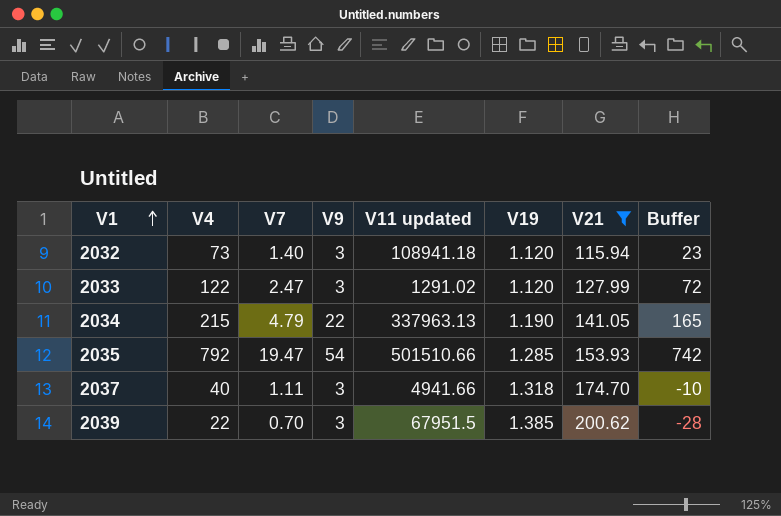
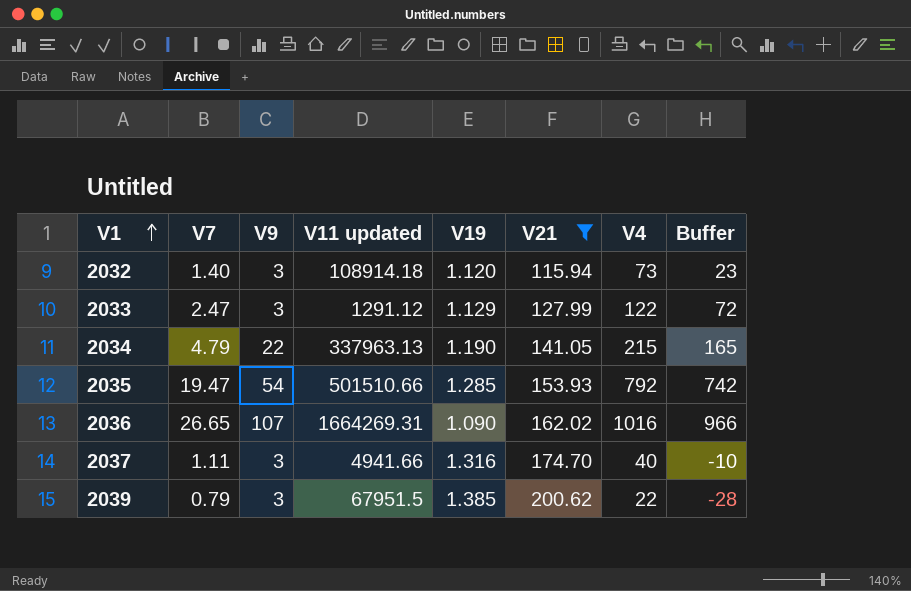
column V4 | position: 2 -> 7
2032 | V11 updated: 108941.18 -> 108914.18
2033 | V11 updated: 1291.02 -> 1291.12
2033 | V19: 1.120 -> 1.129
row 2036: none -> 26.65 | 107 | 1664269.31 | 1.090 | 162.02 | 1016 | 966
2037 | V19: 1.318 -> 1.316
2039 | V7: 0.70 -> 0.79

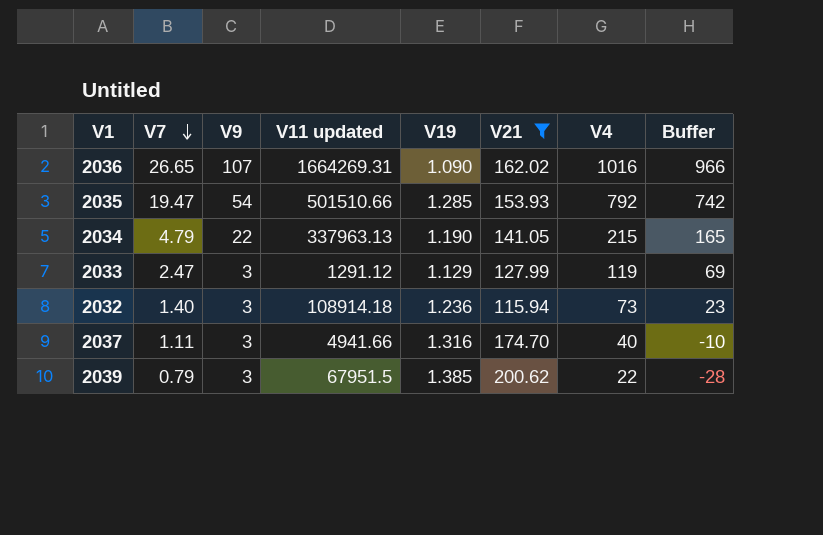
row order: V1 ascending -> V7 descending
2033 | V4: 122 -> 119
2033 | Buffer: 72 -> 69
2032 | V19: 1.120 -> 1.236

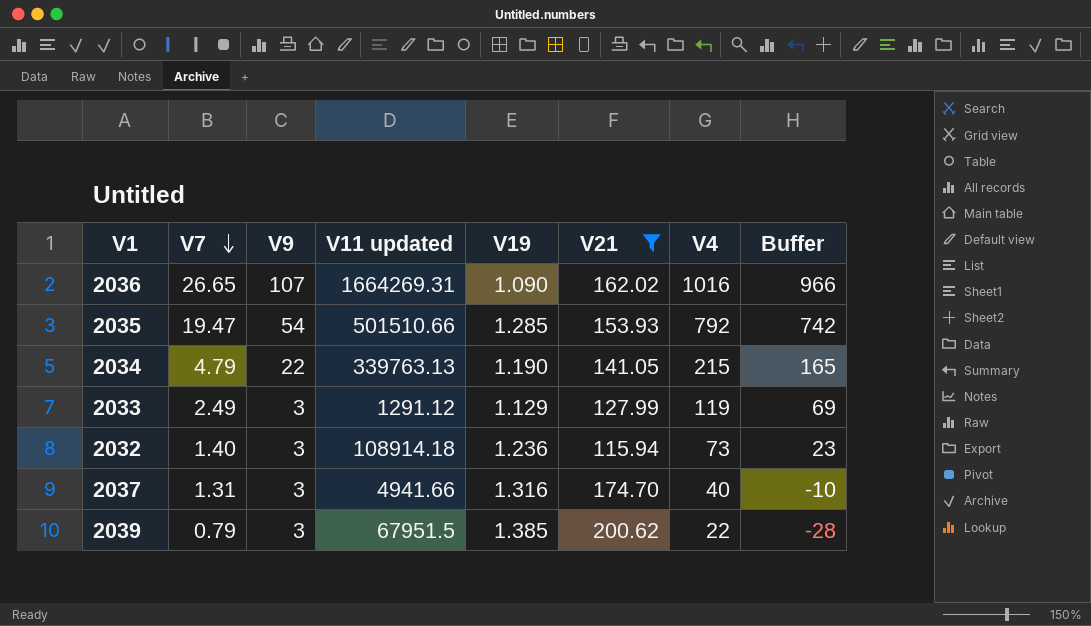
2034 | V11 updated: 337963.13 -> 339763.13
2033 | V7: 2.47 -> 2.49
2037 | V7: 1.11 -> 1.31

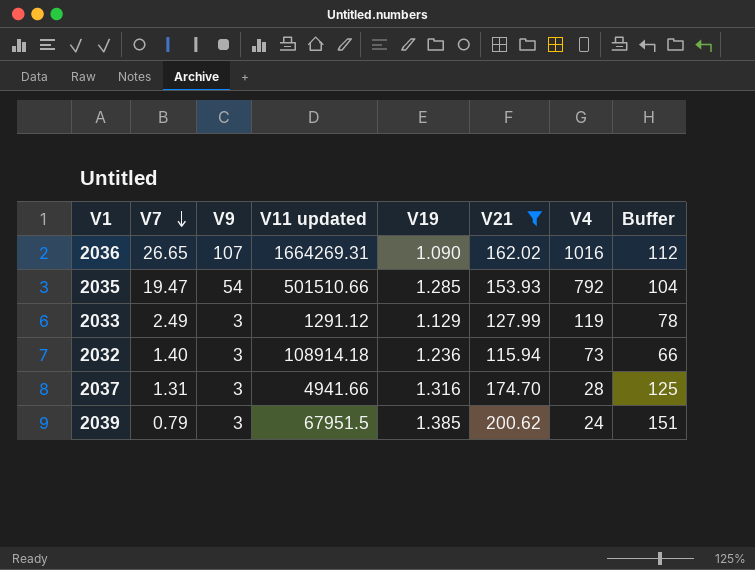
column Buffer | formula: [V4] - 50 -> [V21] - 50
row 2034: 4.79 | 22 | 339763.13 | 1.190 | 141.05 | 215 | 165 -> none
2037 | V4: 40 -> 28
2039 | V4: 22 -> 24

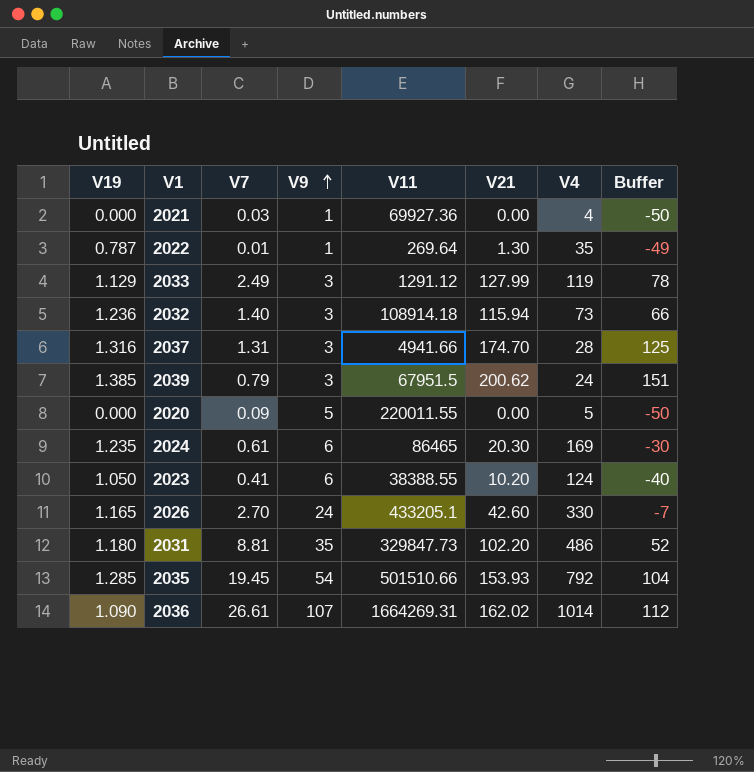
filter: V21 >= 115.94 -> none
row order: V7 descending -> V9 ascending
column V19 | position: 5 -> 1
column name: V11 updated -> V11
2035 | V7: 19.47 -> 19.45
2036 | V7: 26.65 -> 26.61
2036 | V4: 1016 -> 1014

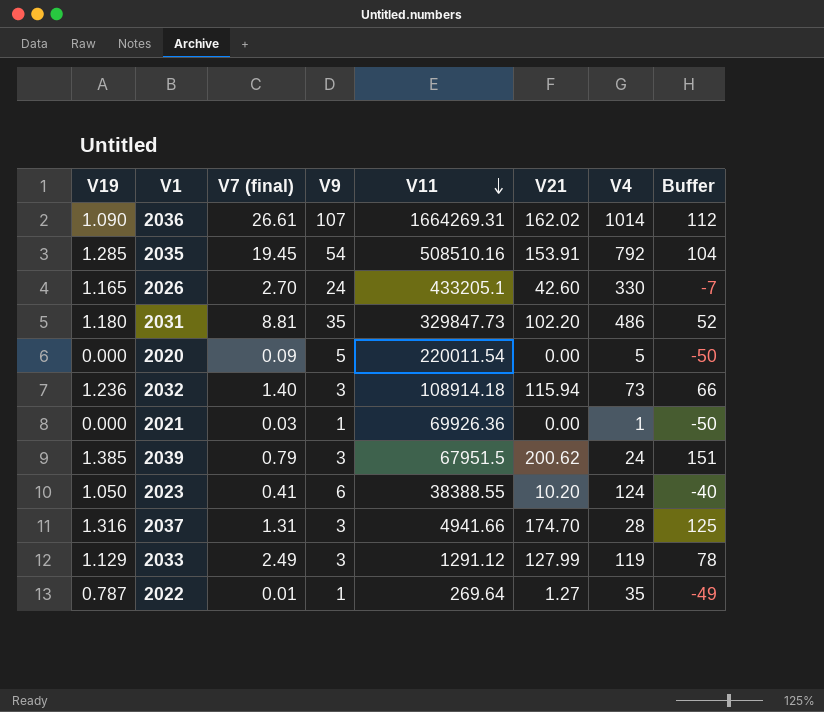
row order: V9 ascending -> V11 descending
column name: V7 -> V7 (final)
row 2024: 1.235 | 0.61 | 6 | 86465 | 20.30 | 169 | -30 -> none
2035 | V11: 501510.66 -> 508510.16
2035 | V21: 153.93 -> 153.91
2020 | V11: 220011.55 -> 220011.54
2021 | V11: 69927.36 -> 69926.36
2021 | V4: 4 -> 1
2022 | V21: 1.30 -> 1.27

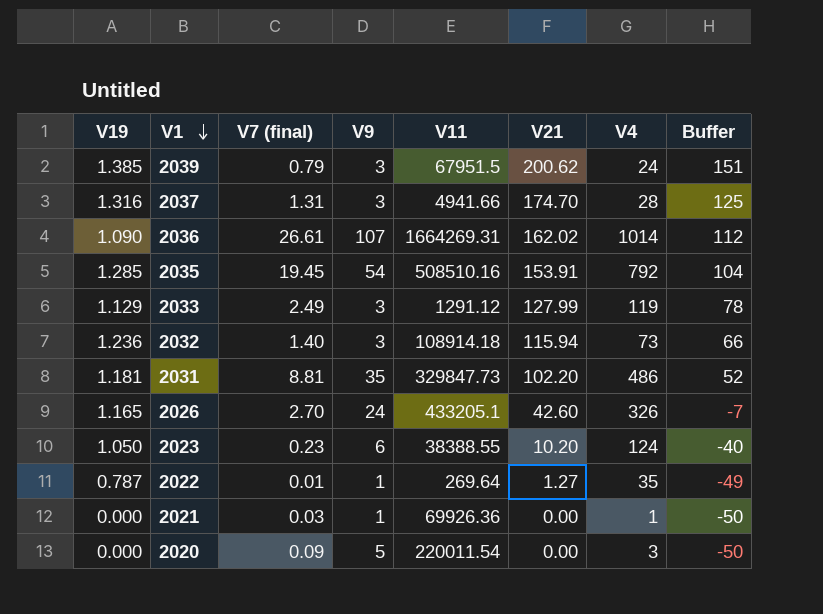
row order: V11 descending -> V1 descending
2031 | V19: 1.180 -> 1.181
2026 | V4: 330 -> 326
2023 | V7 (final): 0.41 -> 0.23
2020 | V4: 5 -> 3

